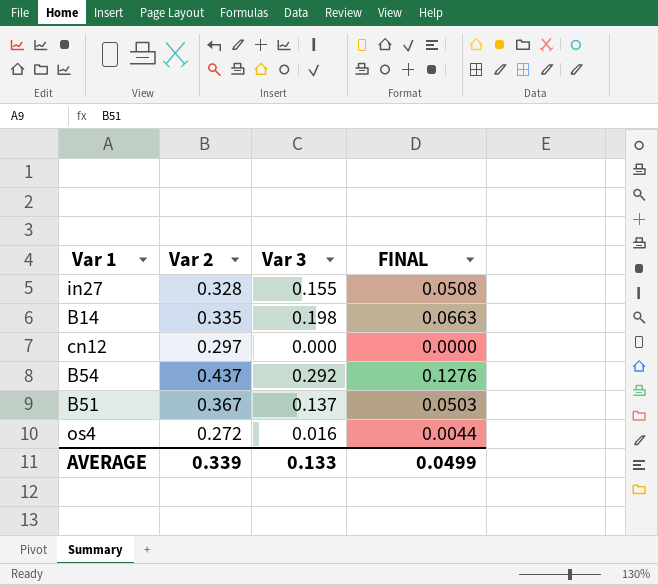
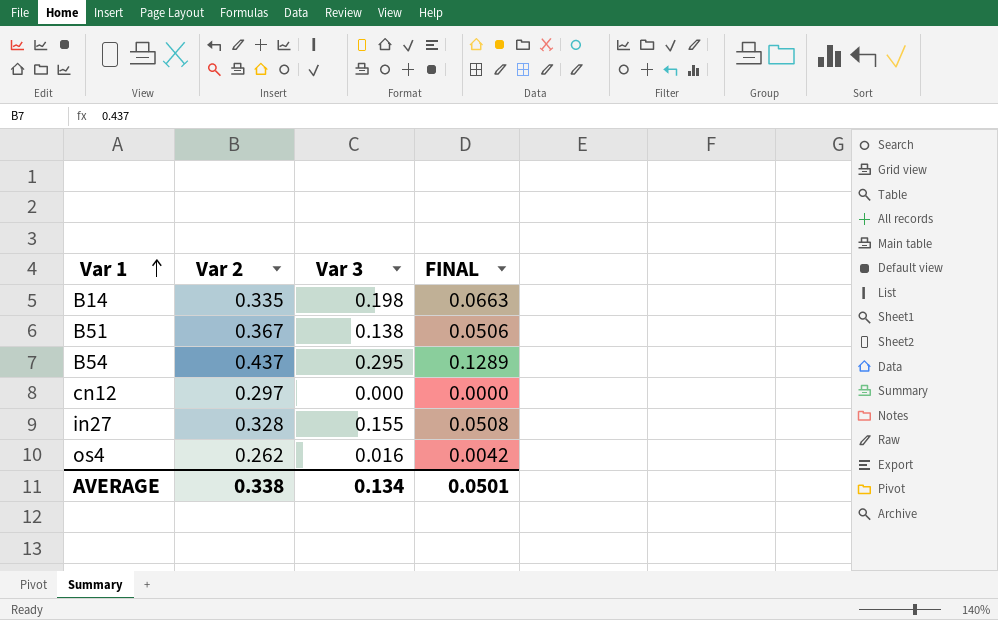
row order: none -> Var 1 ascending
B51 | Var 3: 0.137 -> 0.138
B51 | FINAL: 0.0503 -> 0.0506
B54 | Var 3: 0.292 -> 0.295
B54 | FINAL: 0.1276 -> 0.1289
os4 | Var 2: 0.272 -> 0.262
os4 | FINAL: 0.0044 -> 0.0042
AVERAGE | Var 2: 0.339 -> 0.338
AVERAGE | Var 3: 0.133 -> 0.134
AVERAGE | FINAL: 0.0499 -> 0.0501

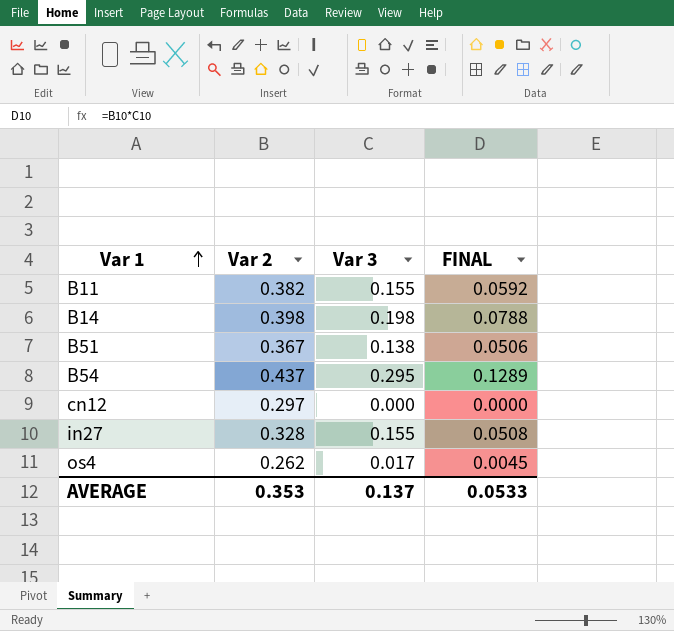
row B11: none -> 0.382 | 0.155 | 0.0592
B14 | Var 2: 0.335 -> 0.398
B14 | FINAL: 0.0663 -> 0.0788
os4 | Var 3: 0.016 -> 0.017
os4 | FINAL: 0.0042 -> 0.0045
AVERAGE | Var 2: 0.338 -> 0.353
AVERAGE | Var 3: 0.134 -> 0.137
AVERAGE | FINAL: 0.0501 -> 0.0533

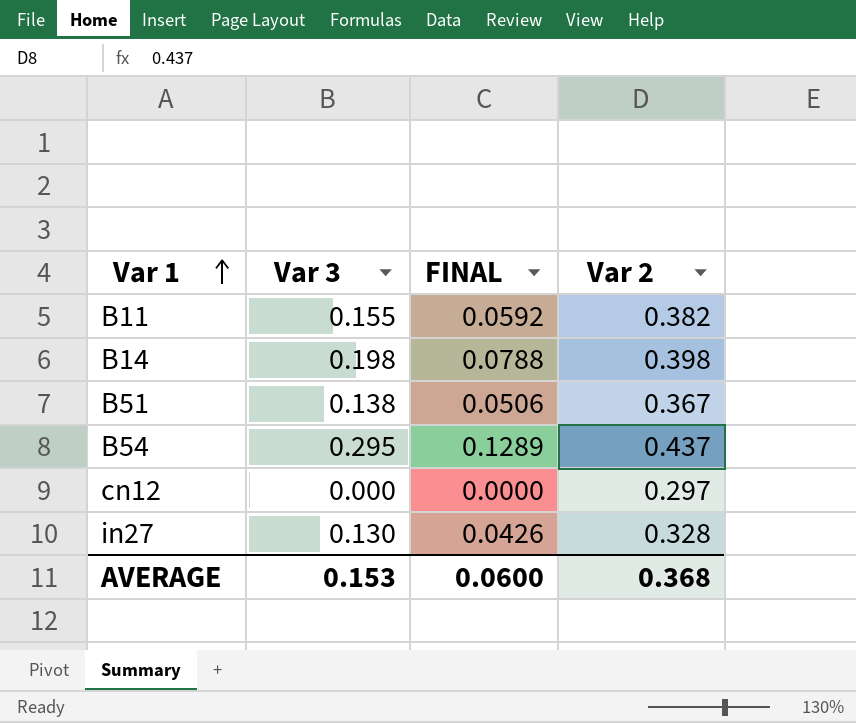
column Var 2 | position: 2 -> 4
row os4: 0.262 | 0.017 | 0.0045 -> none
in27 | Var 3: 0.155 -> 0.130
in27 | FINAL: 0.0508 -> 0.0426
AVERAGE | Var 3: 0.137 -> 0.153
AVERAGE | FINAL: 0.0533 -> 0.0600
AVERAGE | Var 2: 0.353 -> 0.368

